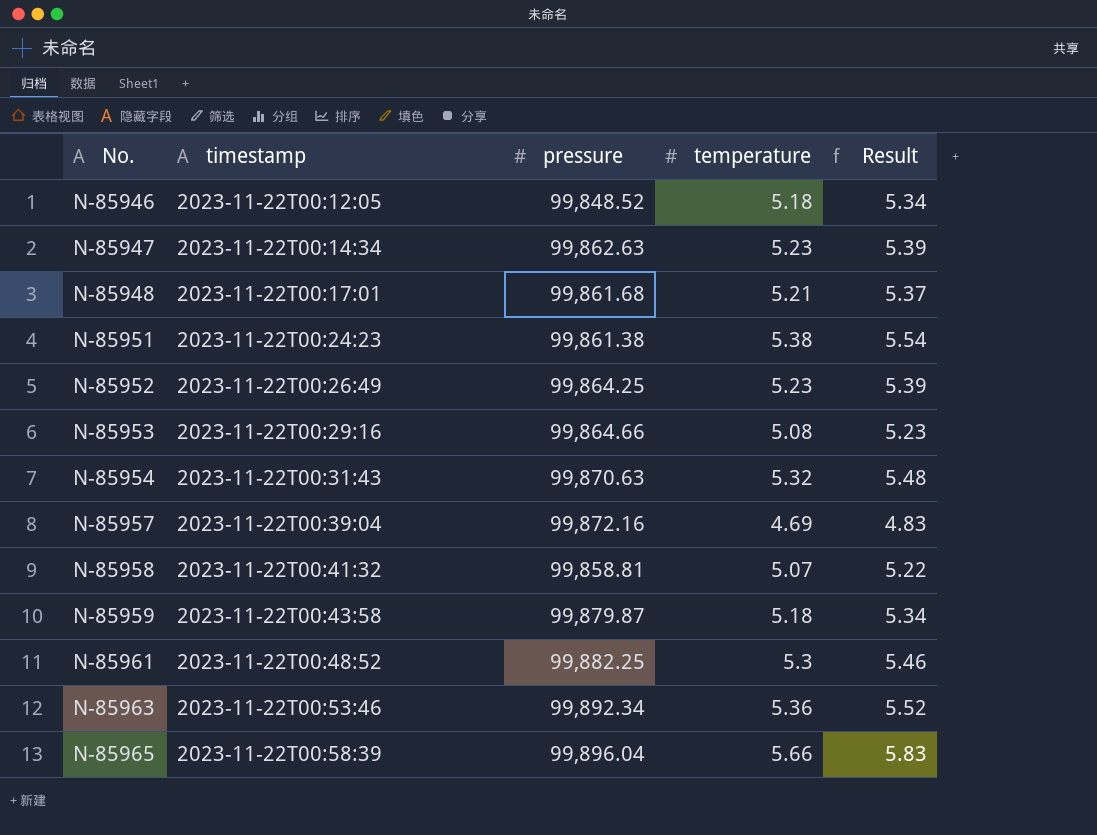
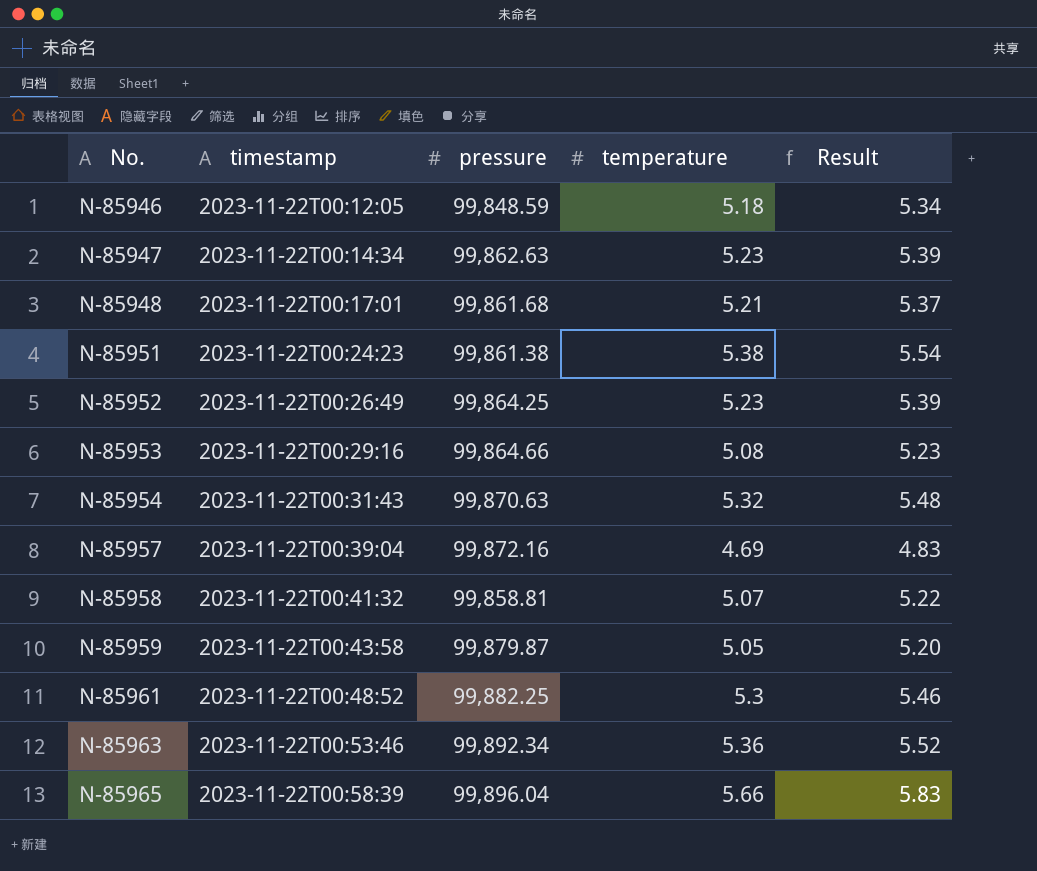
N-85946 | pressure: 99,848.52 -> 99,848.59
N-85959 | temperature: 5.18 -> 5.05
N-85959 | Result: 5.34 -> 5.20

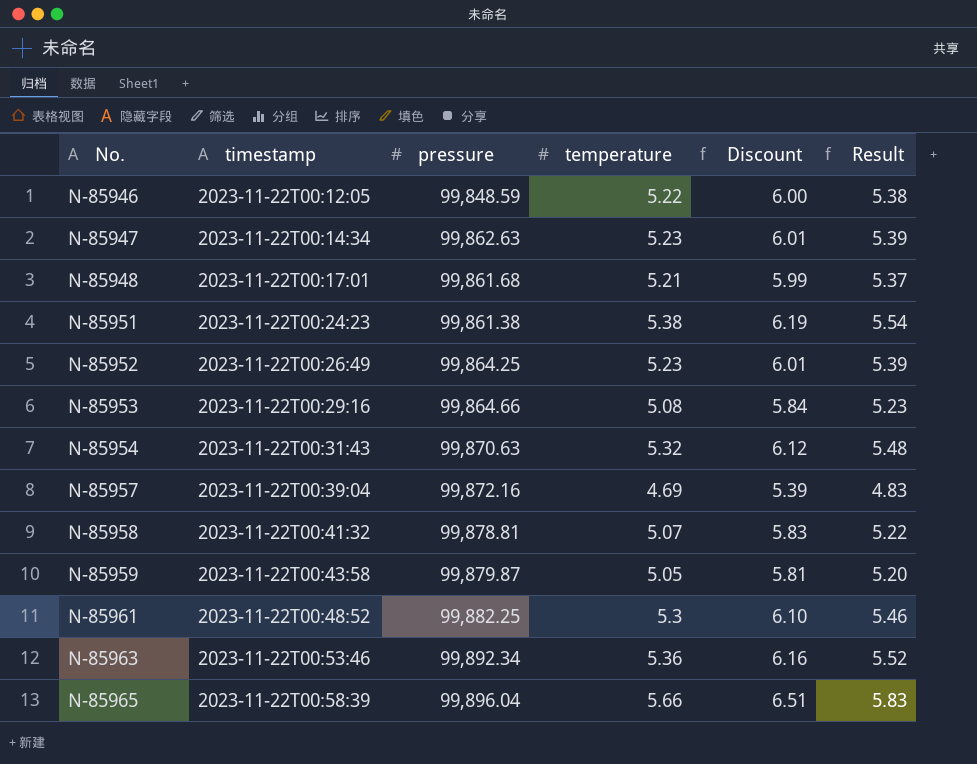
column Discount | formula: none -> [temperature] * 1.15
N-85946 | temperature: 5.18 -> 5.22
N-85946 | Result: 5.34 -> 5.38
N-85958 | pressure: 99,858.81 -> 99,878.81

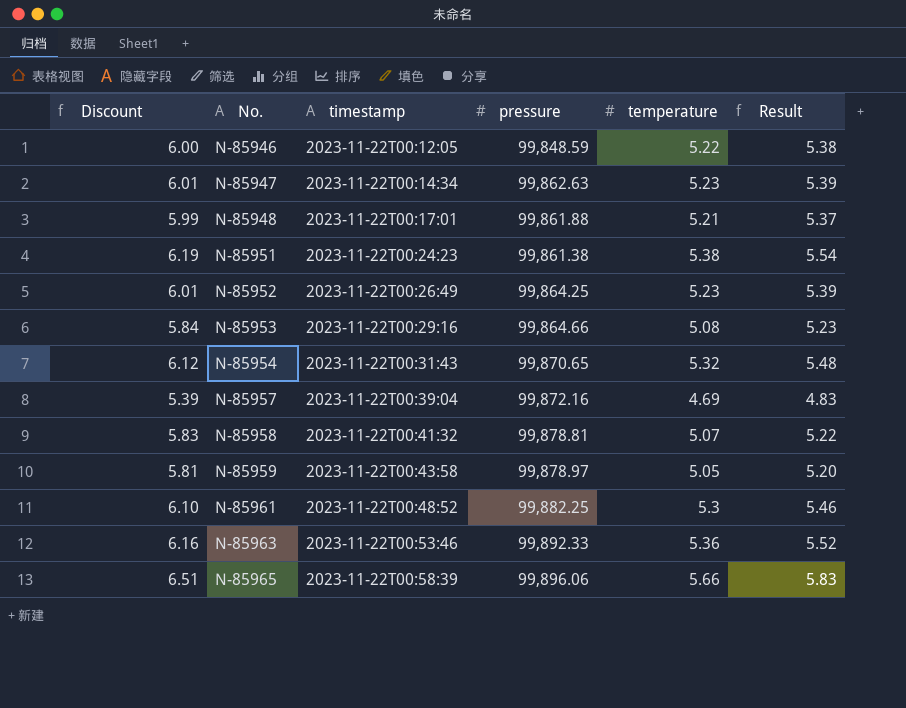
column Discount | position: 5 -> 1
N-85948 | pressure: 99,861.68 -> 99,861.88
N-85954 | pressure: 99,870.63 -> 99,870.65
N-85959 | pressure: 99,879.87 -> 99,878.97
N-85963 | pressure: 99,892.34 -> 99,892.33
N-85965 | pressure: 99,896.04 -> 99,896.06

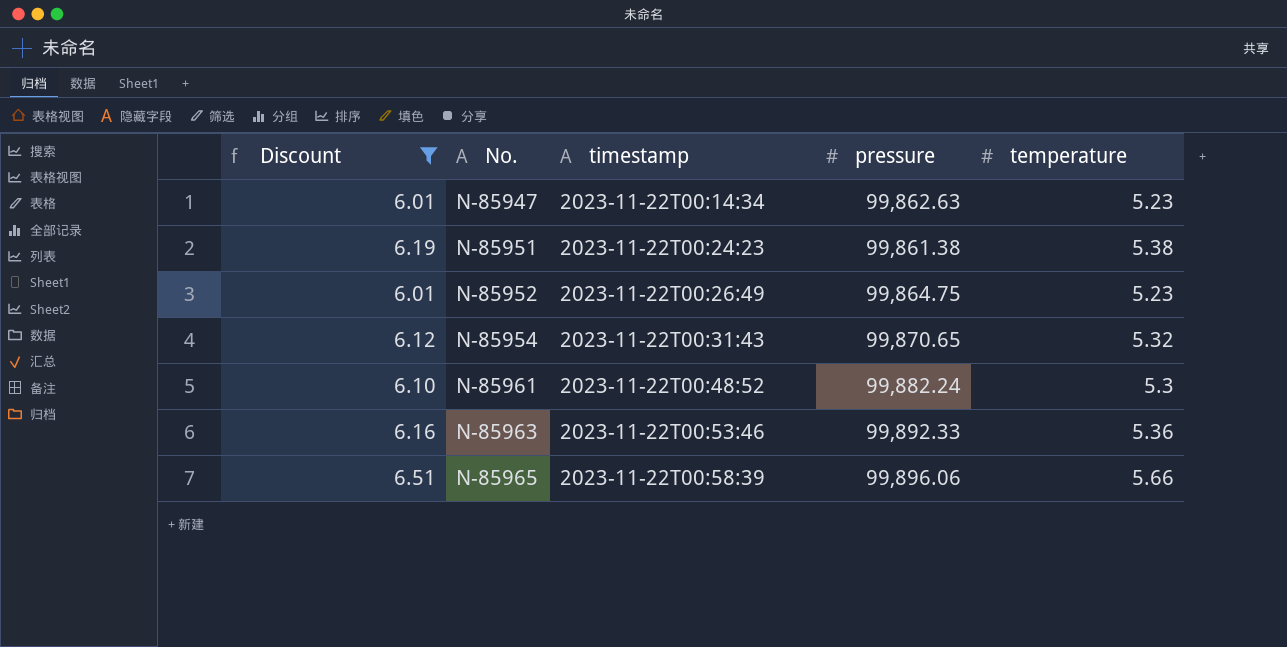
filter: none -> Discount >= 6.01
column Result | formula: [temperature] * 1.03 -> none
N-85952 | pressure: 99,864.25 -> 99,864.75
N-85961 | pressure: 99,882.25 -> 99,882.24

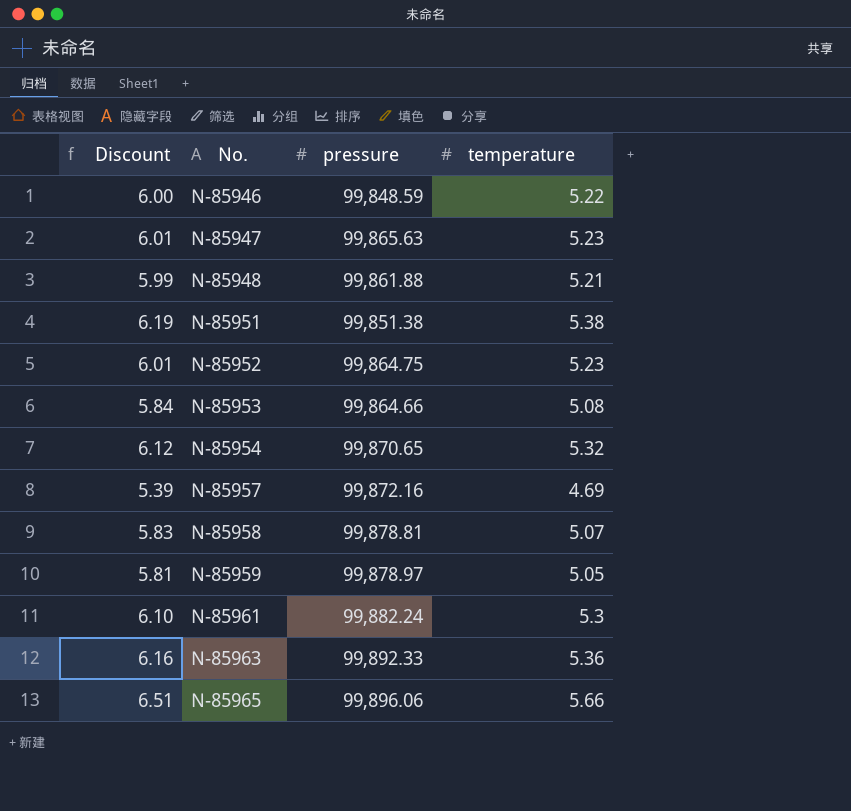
filter: Discount >= 6.01 -> none
column timestamp | position: 3 -> none
N-85947 | pressure: 99,862.63 -> 99,865.63
N-85951 | pressure: 99,861.38 -> 99,851.38

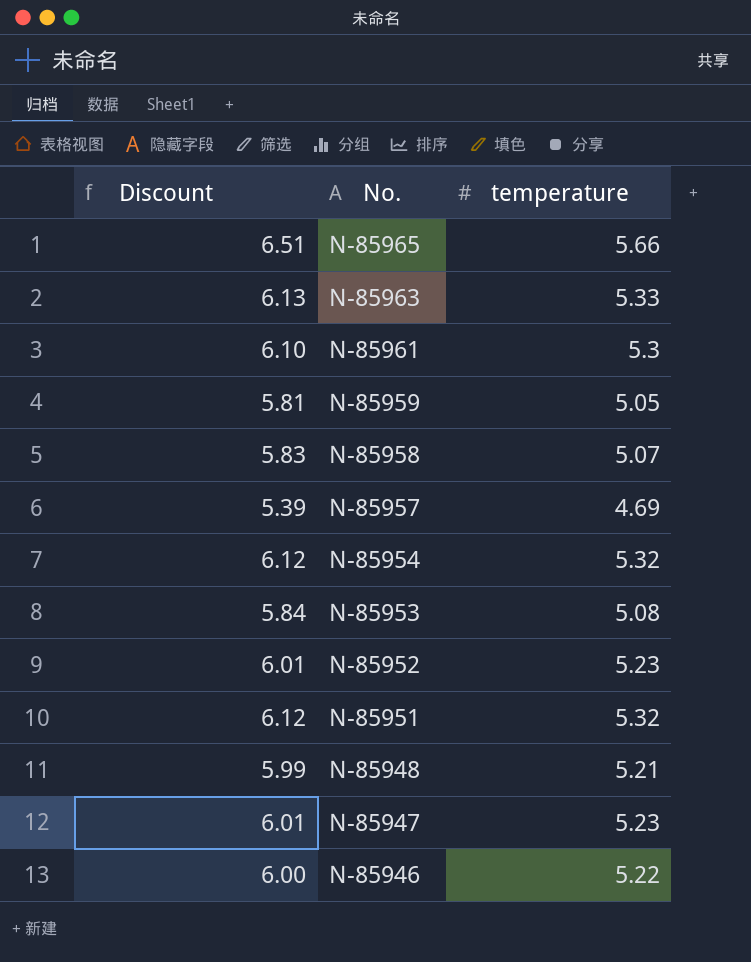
row order: No. ascending -> No. descending
column pressure | position: 3 -> none
N-85963 | Discount: 6.16 -> 6.13
N-85963 | temperature: 5.36 -> 5.33
N-85951 | Discount: 6.19 -> 6.12
N-85951 | temperature: 5.38 -> 5.32

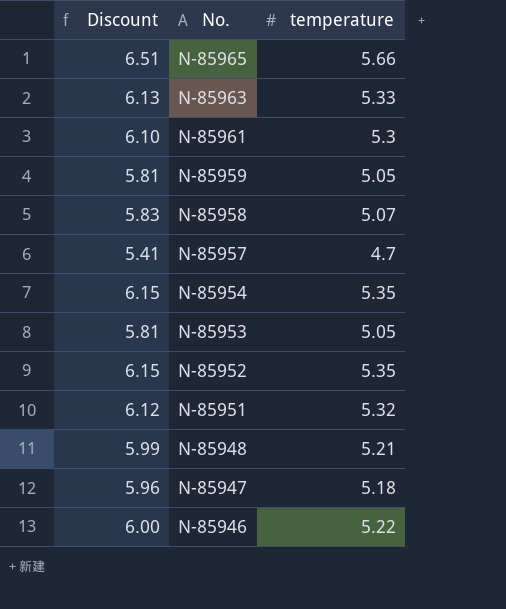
N-85957 | Discount: 5.39 -> 5.41
N-85957 | temperature: 4.69 -> 4.7
N-85954 | Discount: 6.12 -> 6.15
N-85954 | temperature: 5.32 -> 5.35
N-85953 | Discount: 5.84 -> 5.81
N-85953 | temperature: 5.08 -> 5.05
N-85952 | Discount: 6.01 -> 6.15
N-85952 | temperature: 5.23 -> 5.35
N-85947 | Discount: 6.01 -> 5.96
N-85947 | temperature: 5.23 -> 5.18

